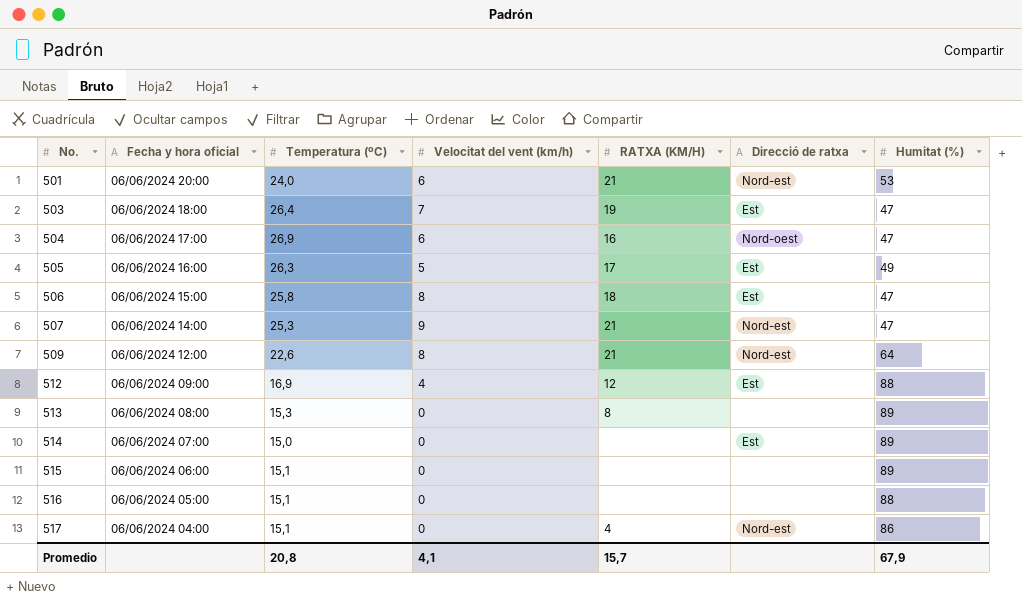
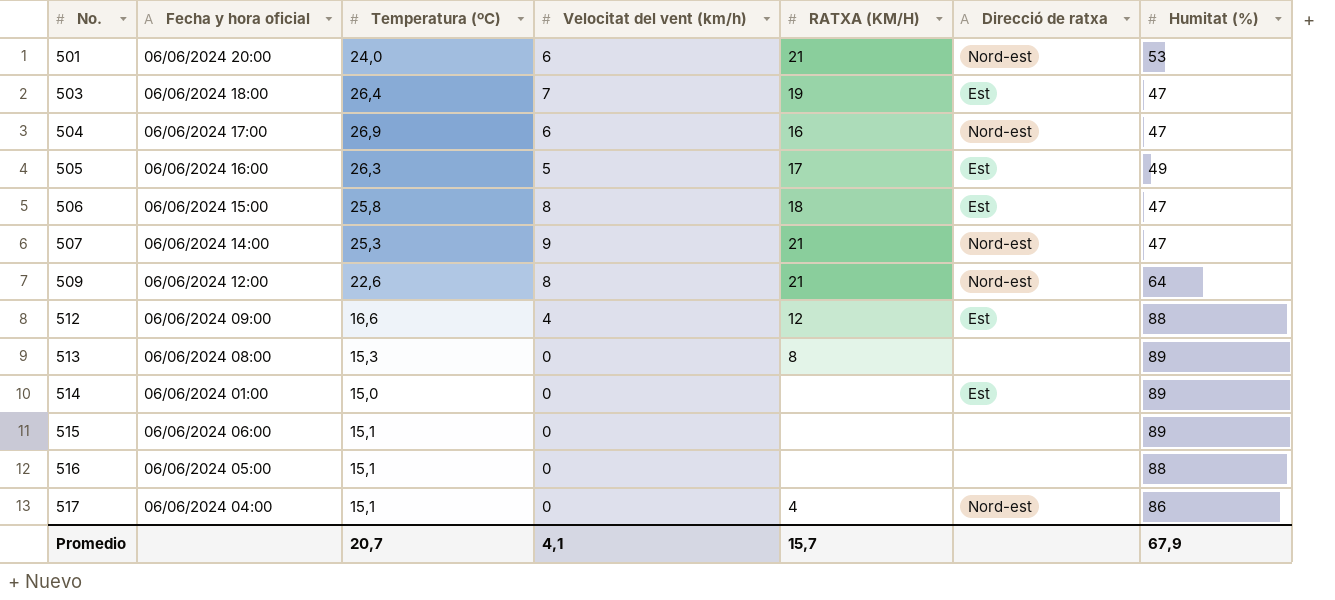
504 | Direcció de ratxa: Nord-oest -> Nord-est
512 | Temperatura (ºC): 16,9 -> 16,6
514 | Fecha y hora oficial: 06/06/2024 07:00 -> 06/06/2024 01:00
Promedio | Temperatura (ºC): 20,8 -> 20,7

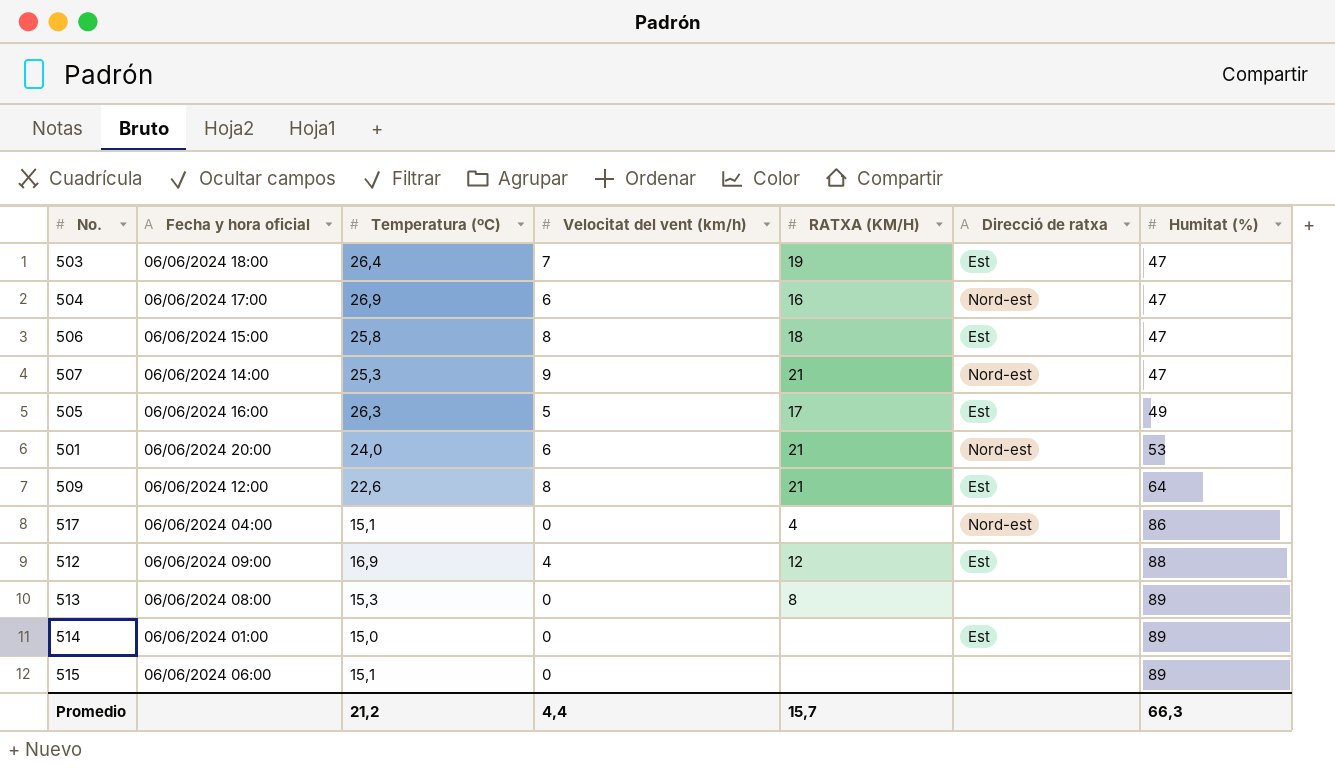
row order: No. ascending -> Humitat (%) ascending
row 516: 06/06/2024 05:00 | 15,1 | 0 | none | none | 88 -> none
509 | Direcció de ratxa: Nord-est -> Est
512 | Temperatura (ºC): 16,6 -> 16,9
Promedio | Temperatura (ºC): 20,7 -> 21,2
Promedio | Velocitat del vent (km/h): 4,1 -> 4,4
Promedio | Humitat (%): 67,9 -> 66,3

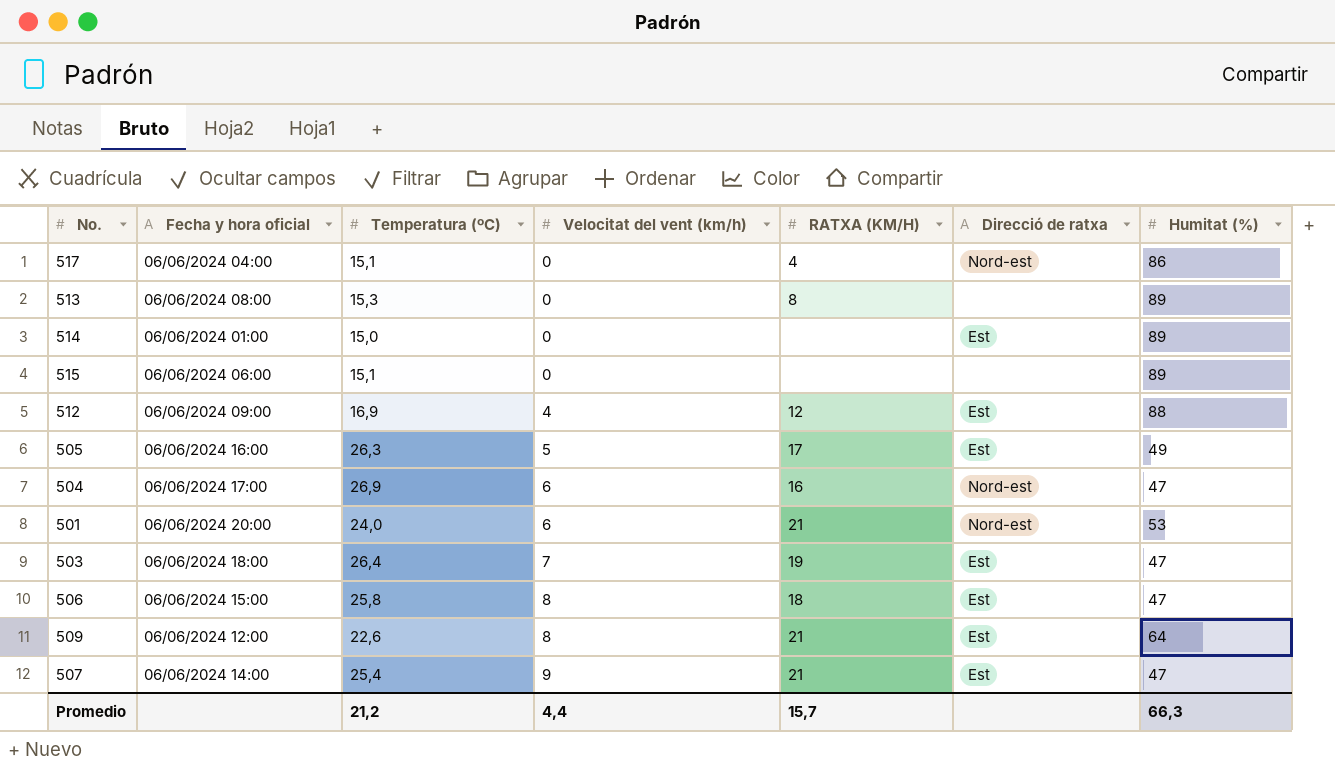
row order: Humitat (%) ascending -> Velocitat del vent (km/h) ascending
507 | Temperatura (ºC): 25,3 -> 25,4
507 | Direcció de ratxa: Nord-est -> Est

